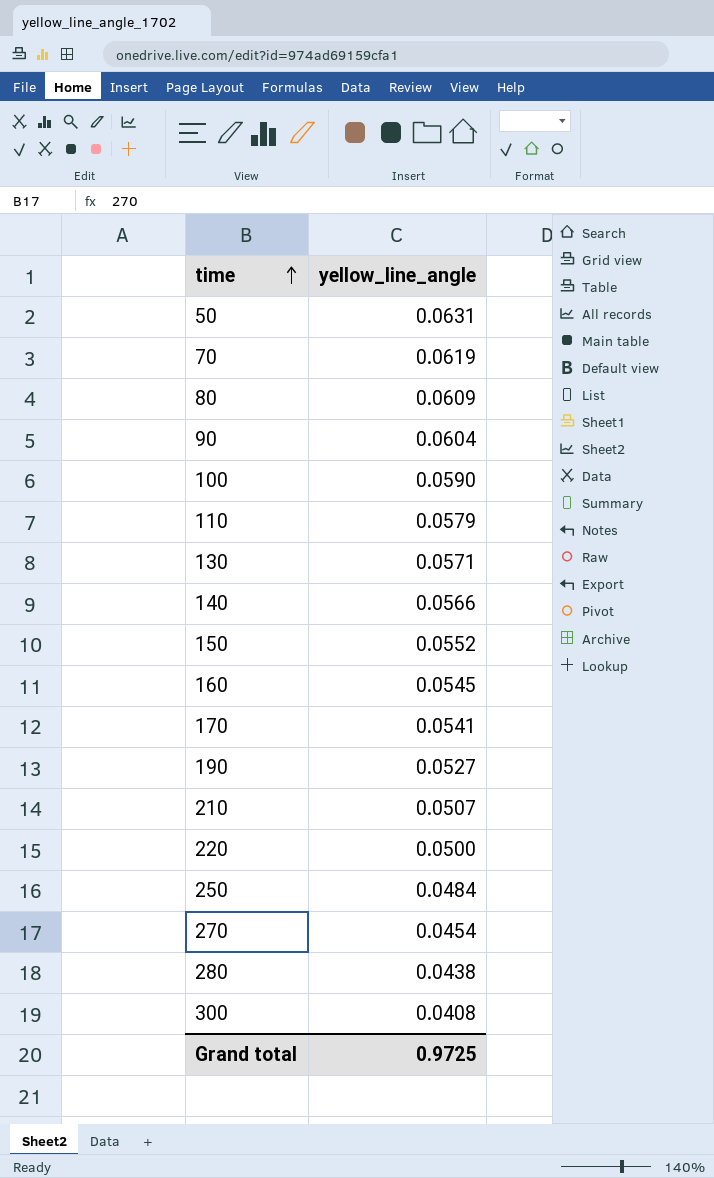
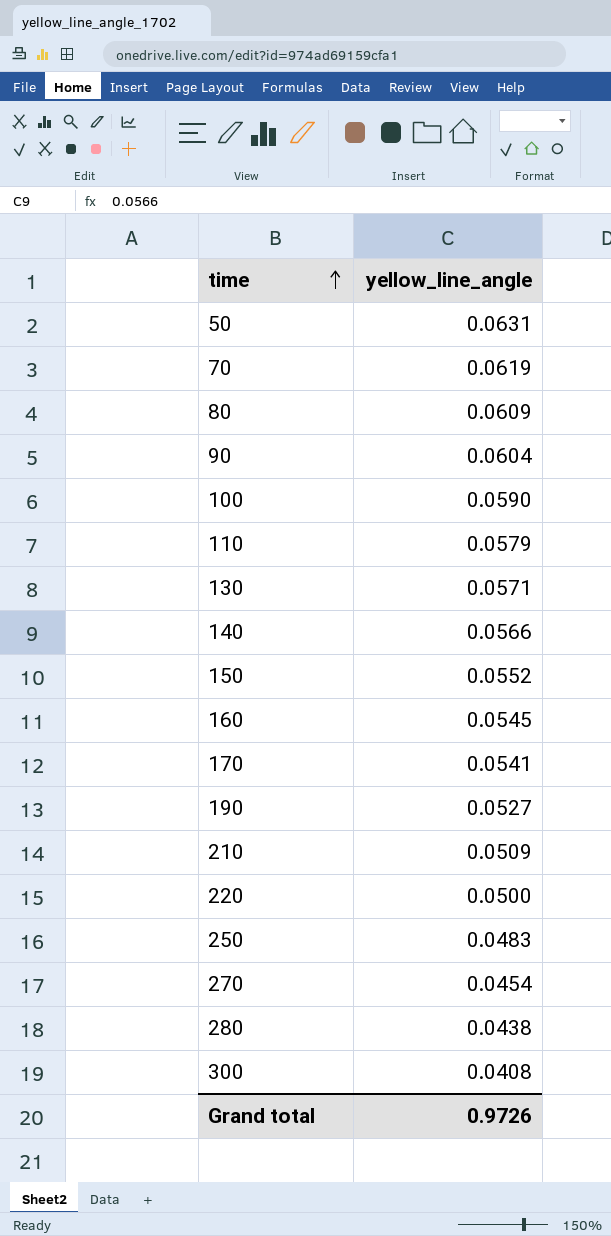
210 | yellow_line_angle: 0.0507 -> 0.0509
250 | yellow_line_angle: 0.0484 -> 0.0483
Grand total | yellow_line_angle: 0.9725 -> 0.9726

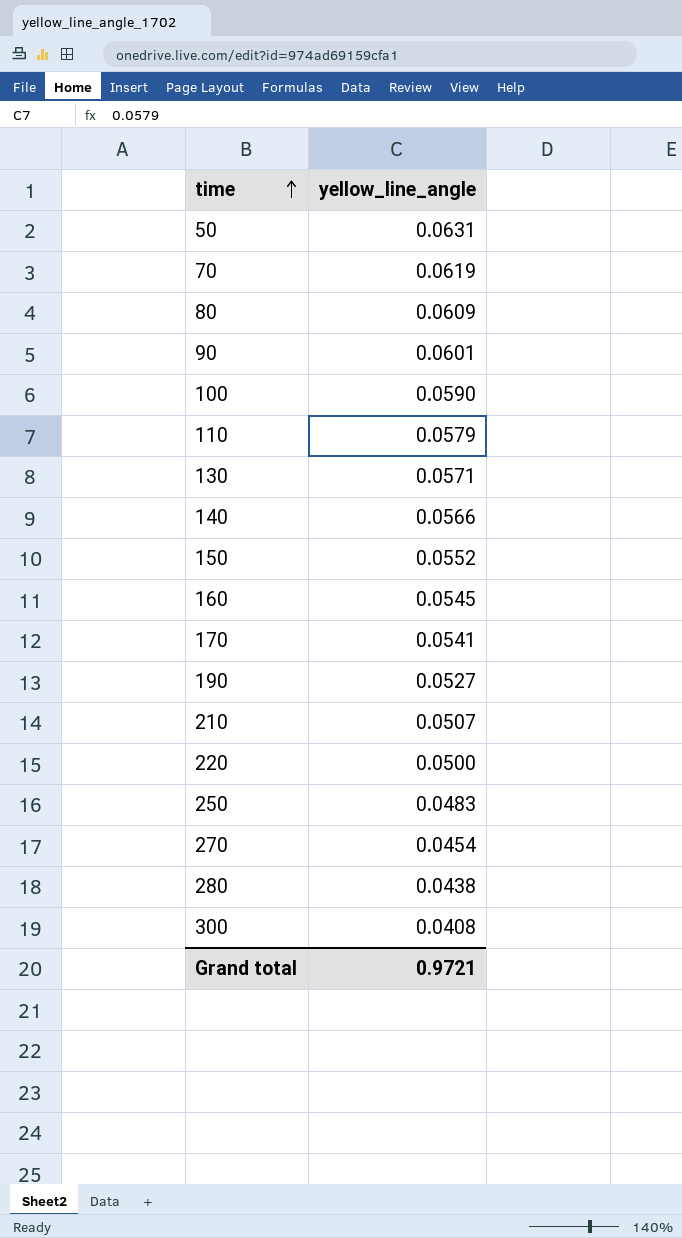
90 | yellow_line_angle: 0.0604 -> 0.0601
210 | yellow_line_angle: 0.0509 -> 0.0507
Grand total | yellow_line_angle: 0.9726 -> 0.9721

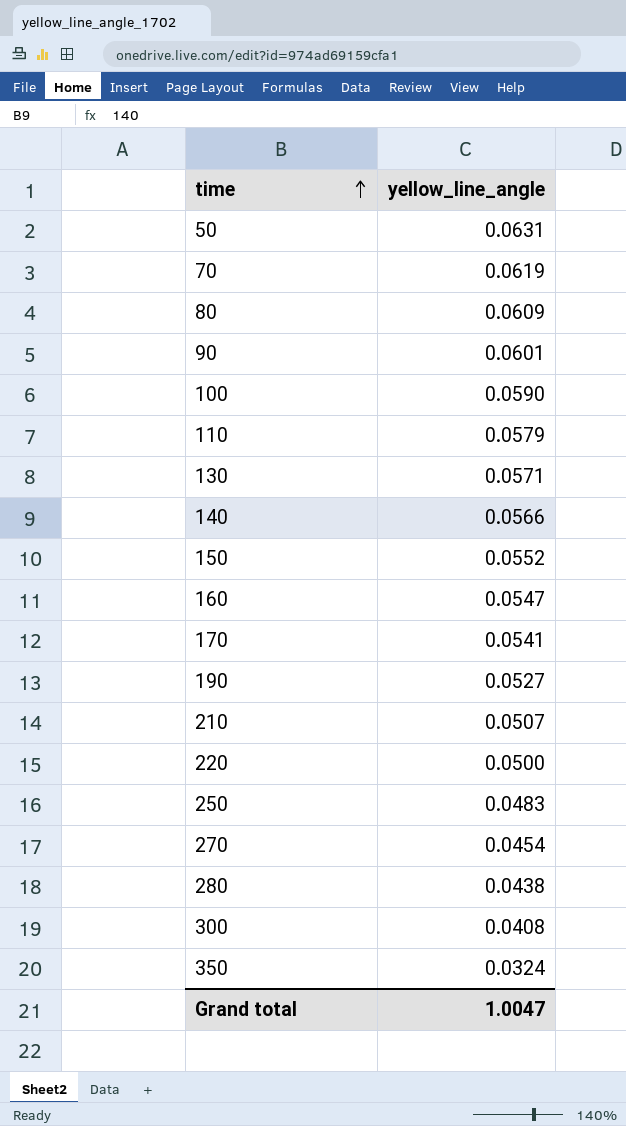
160 | yellow_line_angle: 0.0545 -> 0.0547
row 350: none -> 0.0324
Grand total | yellow_line_angle: 0.9721 -> 1.0047

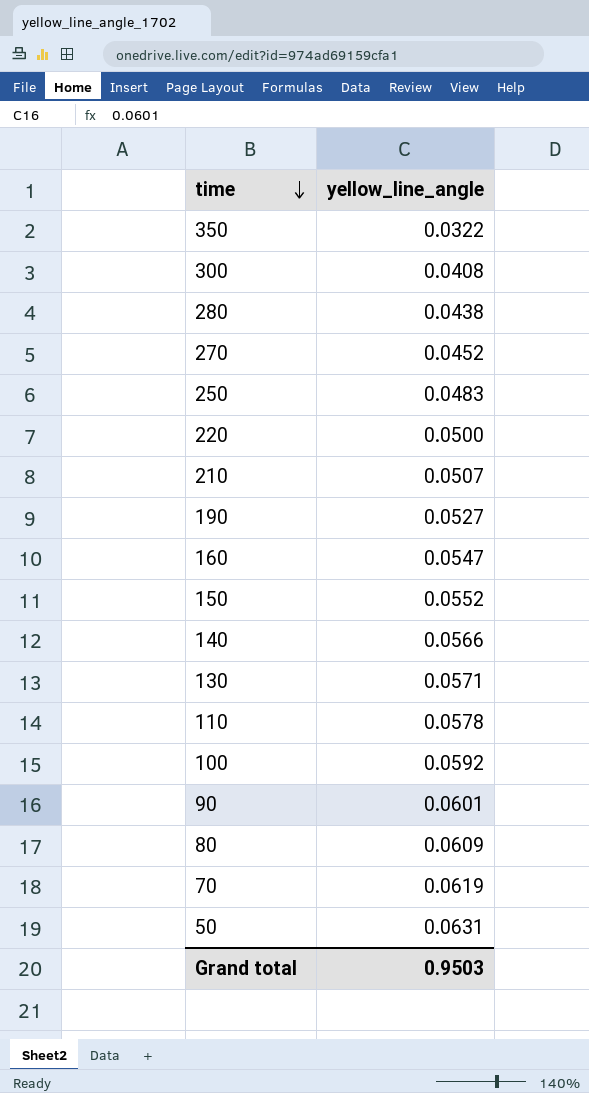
row order: time ascending -> time descending
row 170: 0.0541 -> none
350 | yellow_line_angle: 0.0324 -> 0.0322
270 | yellow_line_angle: 0.0454 -> 0.0452
110 | yellow_line_angle: 0.0579 -> 0.0578
100 | yellow_line_angle: 0.0590 -> 0.0592
Grand total | yellow_line_angle: 1.0047 -> 0.9503

